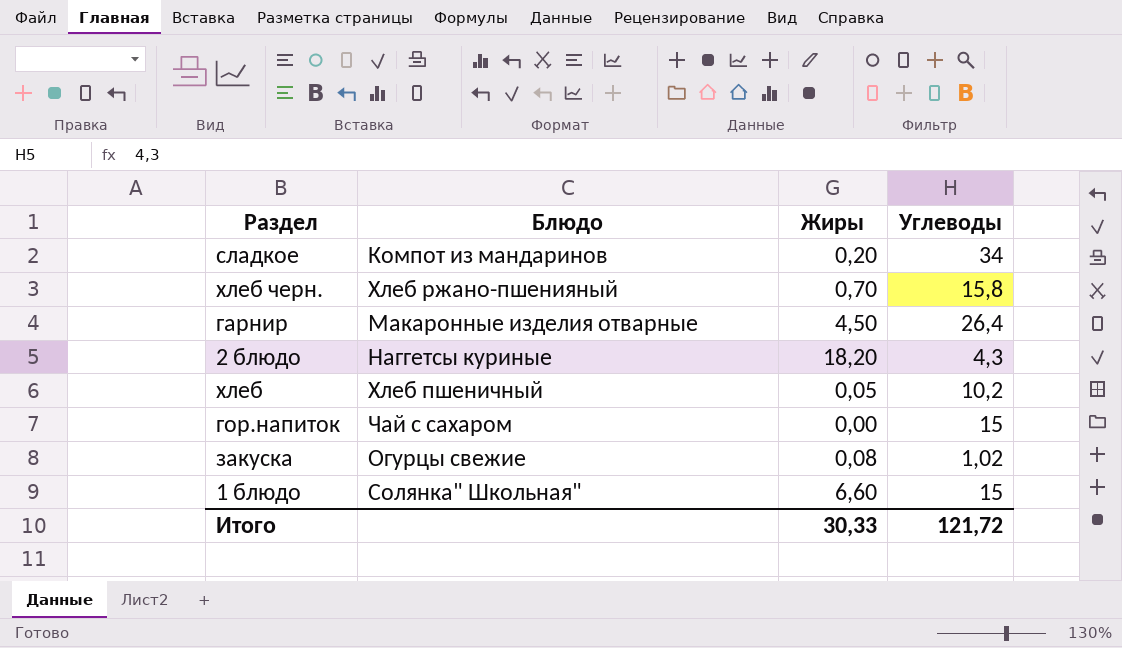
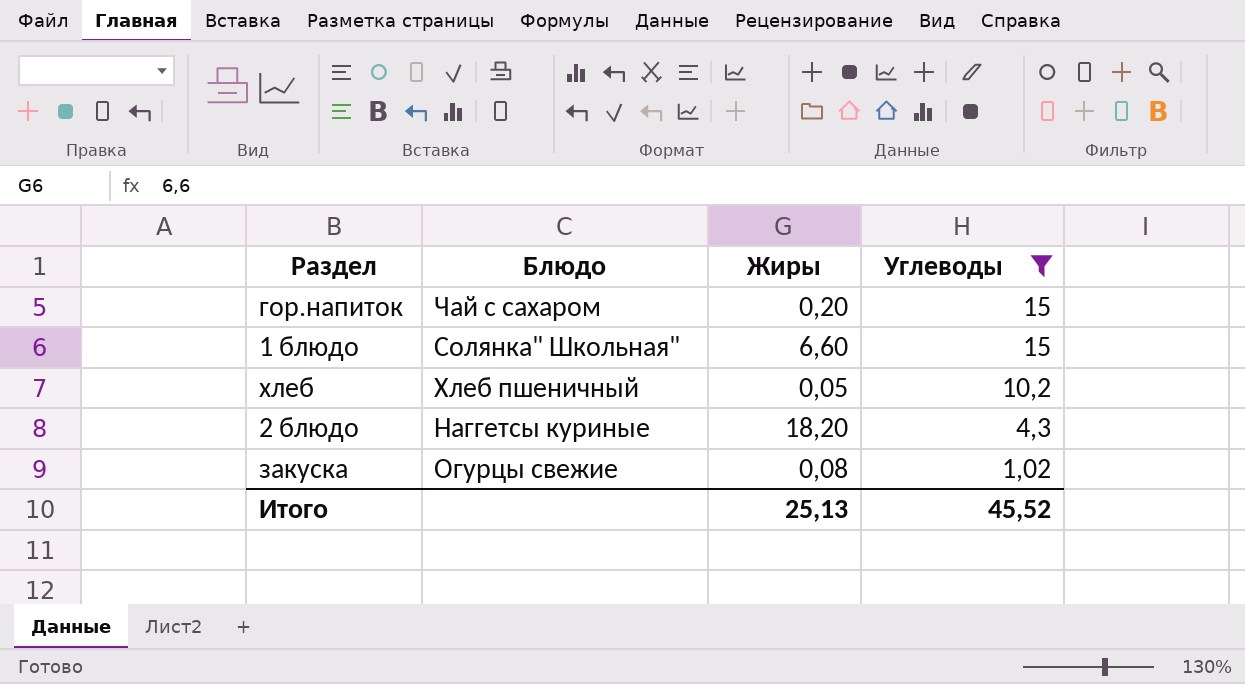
filter: none -> Углеводы <= 15
row order: none -> Углеводы descending
гор.напиток | Жиры: 0,00 -> 0,20
Итого | Жиры: 30,33 -> 25,13
Итого | Углеводы: 121,72 -> 45,52

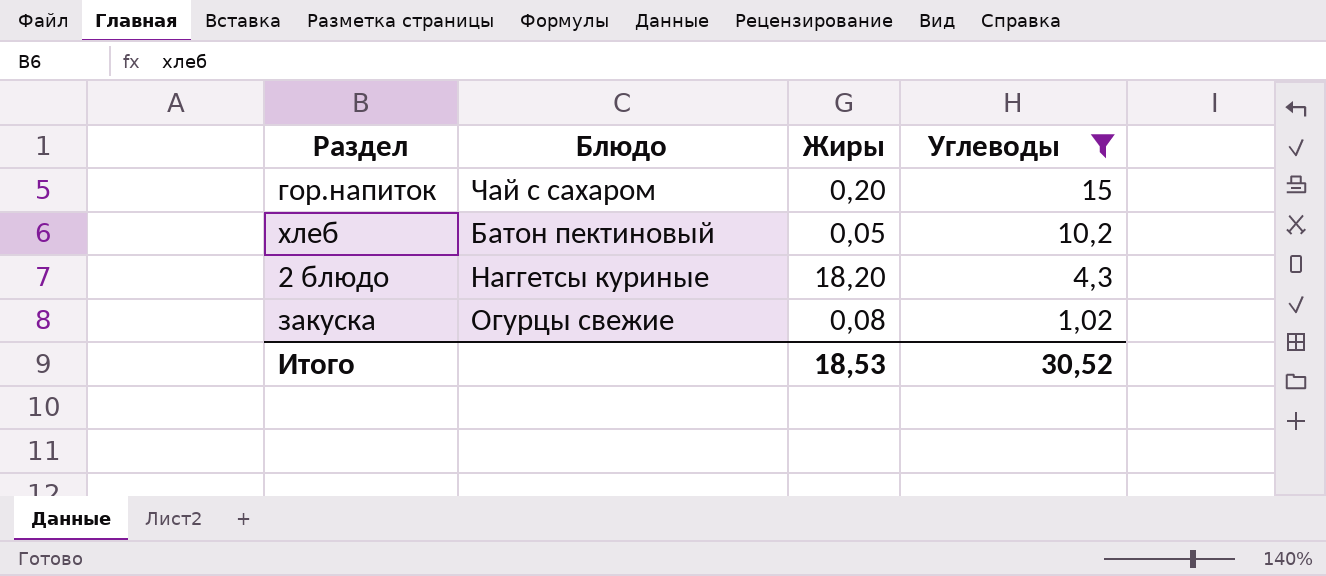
row 1 блюдо: Солянка" Школьная" | 6,60 | 15 -> none
хлеб | Блюдо: Хлеб пшеничный -> Батон пектиновый
Итого | Жиры: 25,13 -> 18,53
Итого | Углеводы: 45,52 -> 30,52

